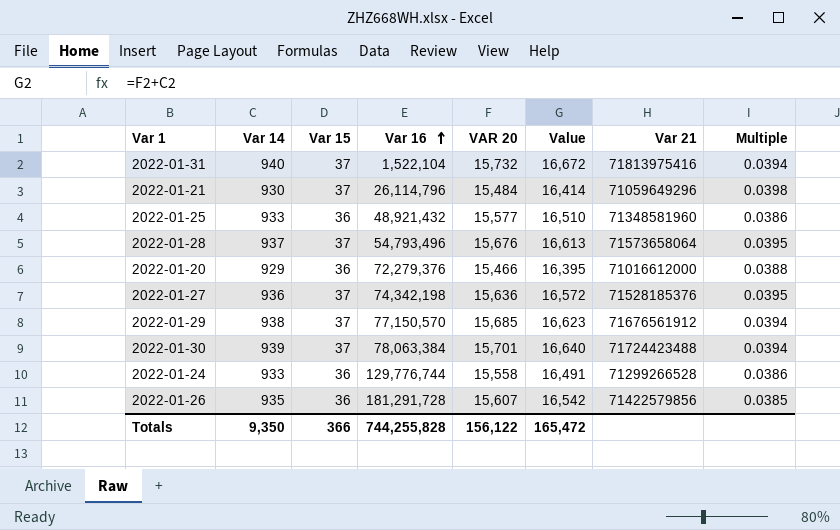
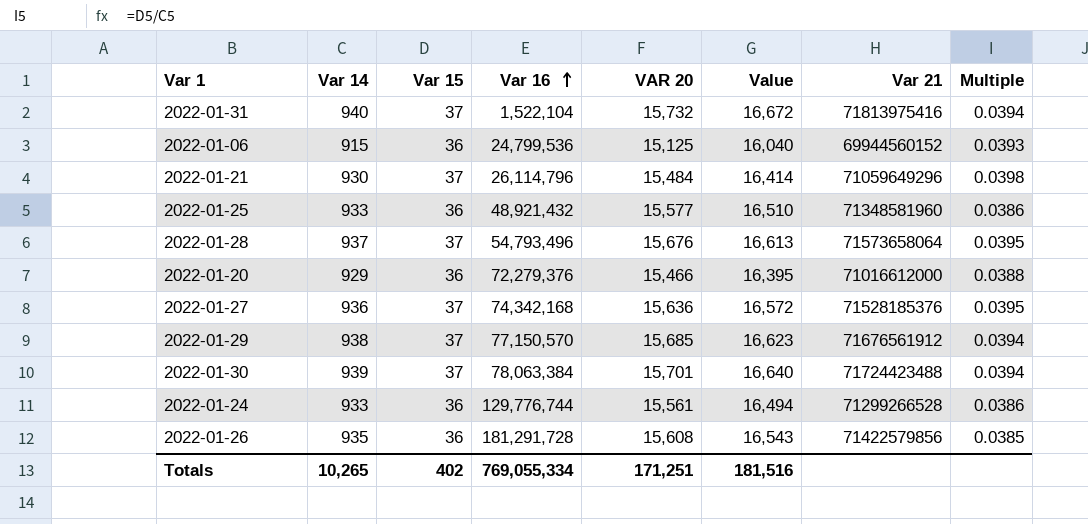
row 2022-01-06: none -> 915 | 36 | 24,799,536 | 15,125 | 16,040 | 69944560152 | 0.0393
2022-01-27 | Var 16: 74,342,198 -> 74,342,168
2022-01-24 | VAR 20: 15,558 -> 15,561
2022-01-24 | Value: 16,491 -> 16,494
2022-01-26 | VAR 20: 15,607 -> 15,608
2022-01-26 | Value: 16,542 -> 16,543
Totals | Var 14: 9,350 -> 10,265
Totals | Var 15: 366 -> 402
Totals | Var 16: 744,255,828 -> 769,055,334
Totals | VAR 20: 156,122 -> 171,251
Totals | Value: 165,472 -> 181,516

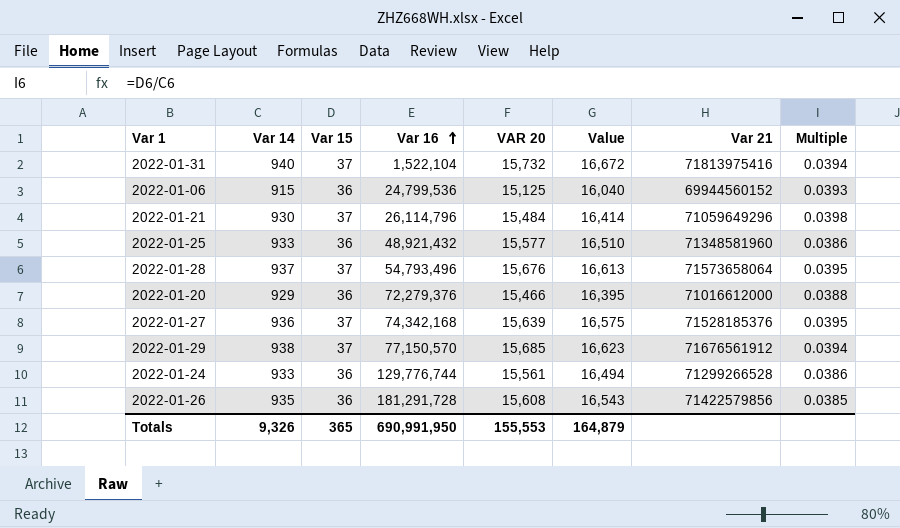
row 2022-01-30: 939 | 37 | 78,063,384 | 15,701 | 16,640 | 71724423488 | 0.0394 -> none
2022-01-27 | VAR 20: 15,636 -> 15,639
2022-01-27 | Value: 16,572 -> 16,575
Totals | Var 14: 10,265 -> 9,326
Totals | Var 15: 402 -> 365
Totals | Var 16: 769,055,334 -> 690,991,950
Totals | VAR 20: 171,251 -> 155,553
Totals | Value: 181,516 -> 164,879

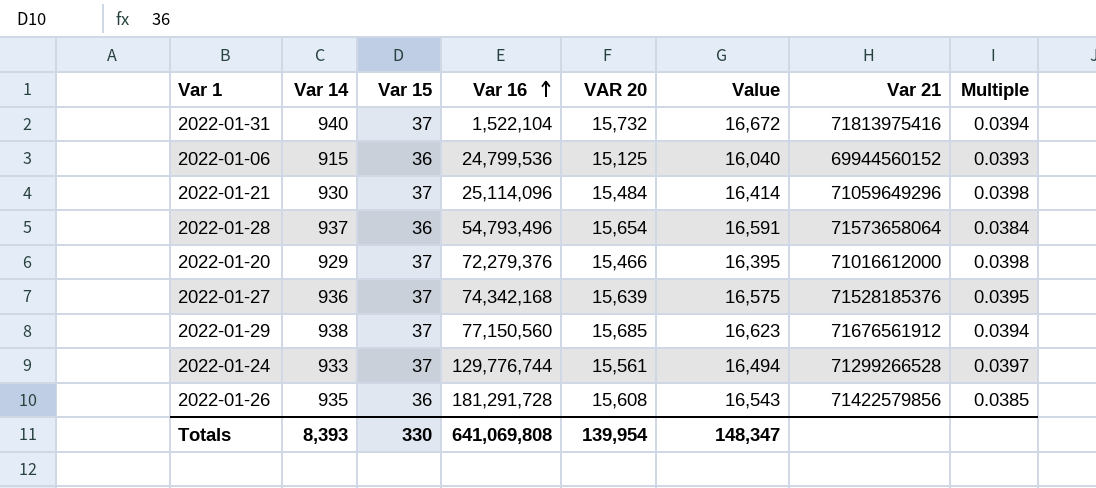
row 2022-01-25: 933 | 36 | 48,921,432 | 15,577 | 16,510 | 71348581960 | 0.0386 -> none
2022-01-21 | Var 16: 26,114,796 -> 25,114,096
2022-01-28 | Var 15: 37 -> 36
2022-01-28 | VAR 20: 15,676 -> 15,654
2022-01-28 | Value: 16,613 -> 16,591
2022-01-28 | Multiple: 0.0395 -> 0.0384
2022-01-20 | Var 15: 36 -> 37
2022-01-20 | Multiple: 0.0388 -> 0.0398
2022-01-29 | Var 16: 77,150,570 -> 77,150,560
2022-01-24 | Var 15: 36 -> 37
2022-01-24 | Multiple: 0.0386 -> 0.0397
Totals | Var 14: 9,326 -> 8,393
Totals | Var 15: 365 -> 330
Totals | Var 16: 690,991,950 -> 641,069,808
Totals | VAR 20: 155,553 -> 139,954
Totals | Value: 164,879 -> 148,347

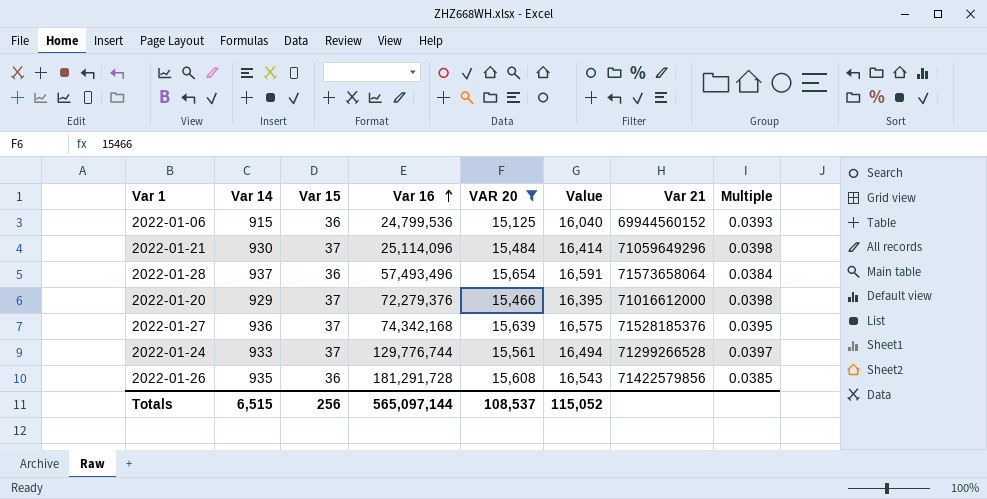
filter: none -> VAR 20 <= 15,654
2022-01-28 | Var 16: 54,793,496 -> 57,493,496
Totals | Var 14: 8,393 -> 6,515
Totals | Var 15: 330 -> 256
Totals | Var 16: 641,069,808 -> 565,097,144
Totals | VAR 20: 139,954 -> 108,537
Totals | Value: 148,347 -> 115,052

